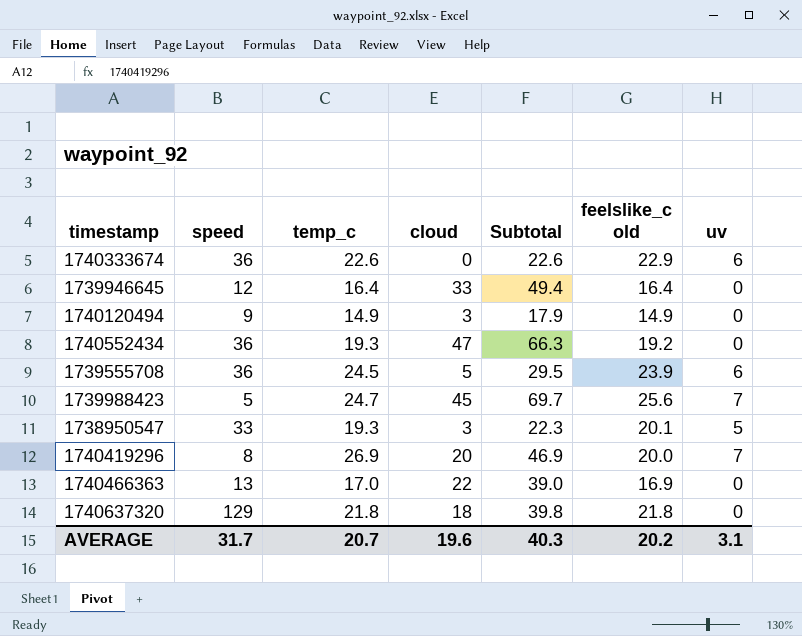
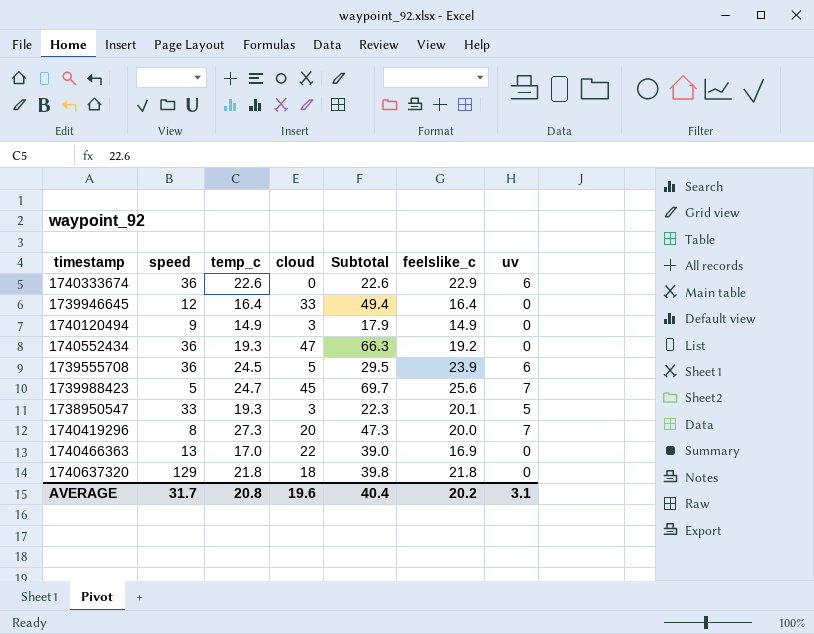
column name: feelslike_c old -> feelslike_c
1740419296 | temp_c: 26.9 -> 27.3
1740419296 | Subtotal: 46.9 -> 47.3
AVERAGE | temp_c: 20.7 -> 20.8
AVERAGE | Subtotal: 40.3 -> 40.4

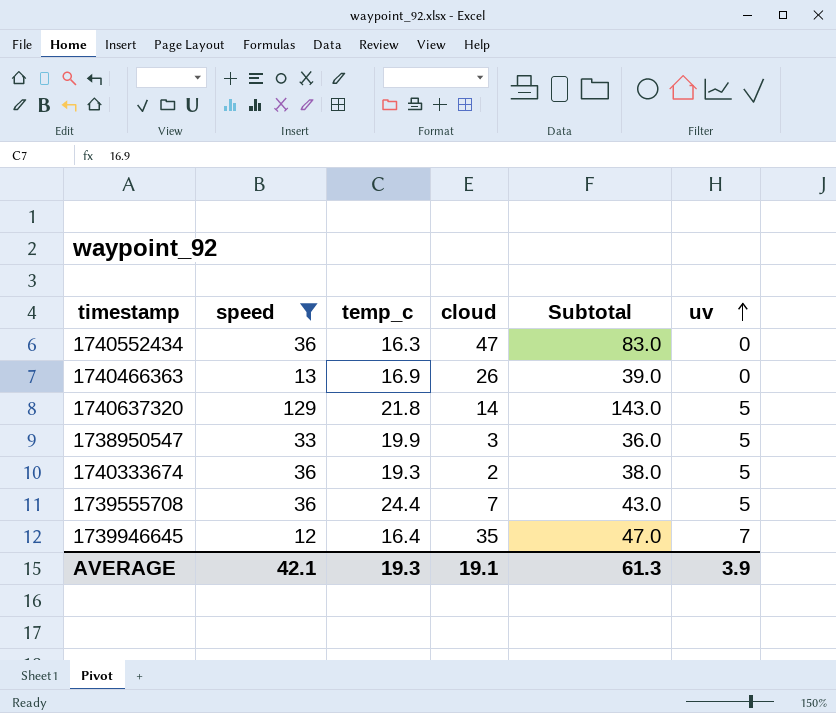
filter: none -> speed >= 12
row order: none -> uv ascending
column feelslike_c | position: 6 -> none
column Subtotal | formula: [temp_c] + [cloud] -> [speed] + [cloud]
1740552434 | temp_c: 19.3 -> 16.3
1740466363 | temp_c: 17.0 -> 16.9
1740466363 | cloud: 22 -> 26
1740637320 | cloud: 18 -> 14
1740637320 | uv: 0 -> 5
1738950547 | temp_c: 19.3 -> 19.9
1740333674 | temp_c: 22.6 -> 19.3
1740333674 | cloud: 0 -> 2
1740333674 | uv: 6 -> 5
1739555708 | temp_c: 24.5 -> 24.4
1739555708 | cloud: 5 -> 7
1739555708 | uv: 6 -> 5
1739946645 | cloud: 33 -> 35
1739946645 | uv: 0 -> 7
AVERAGE | speed: 31.7 -> 42.1
AVERAGE | temp_c: 20.8 -> 19.3
AVERAGE | cloud: 19.6 -> 19.1
AVERAGE | Subtotal: 40.4 -> 61.3
AVERAGE | uv: 3.1 -> 3.9

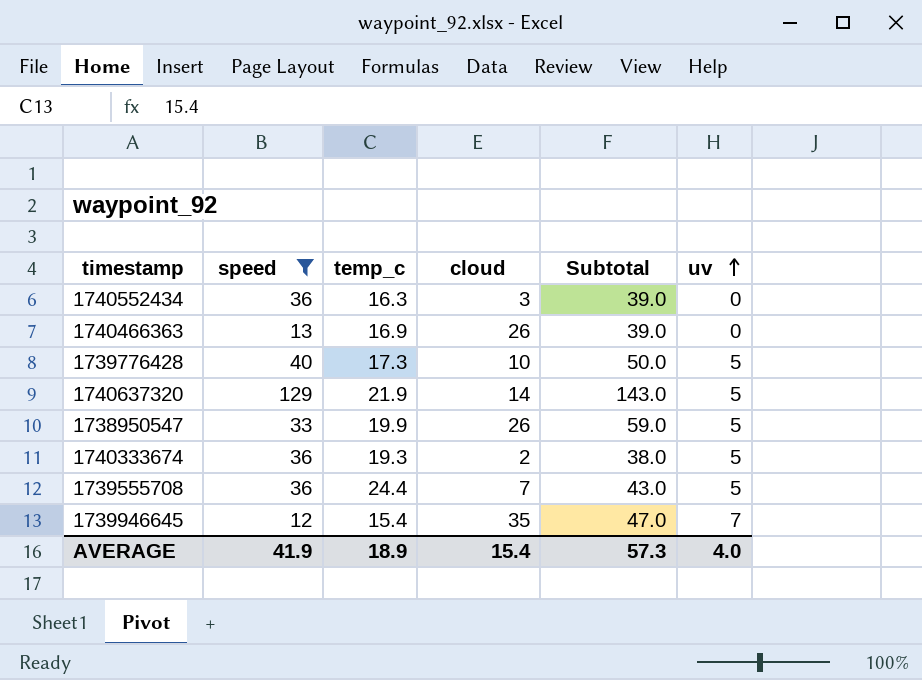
1740552434 | cloud: 47 -> 3
1740552434 | Subtotal: 83.0 -> 39.0
row 1739776428: none -> 40 | 17.3 | 10 | 50.0 | 5
1740637320 | temp_c: 21.8 -> 21.9
1738950547 | cloud: 3 -> 26
1738950547 | Subtotal: 36.0 -> 59.0
1739946645 | temp_c: 16.4 -> 15.4
AVERAGE | speed: 42.1 -> 41.9
AVERAGE | temp_c: 19.3 -> 18.9
AVERAGE | cloud: 19.1 -> 15.4
AVERAGE | Subtotal: 61.3 -> 57.3
AVERAGE | uv: 3.9 -> 4.0

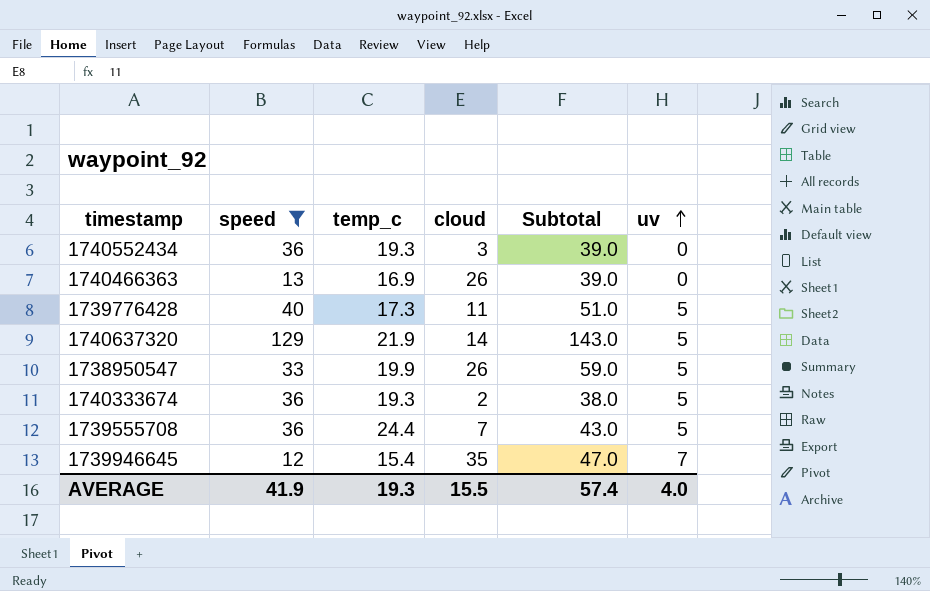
1740552434 | temp_c: 16.3 -> 19.3
1739776428 | cloud: 10 -> 11
1739776428 | Subtotal: 50.0 -> 51.0
AVERAGE | temp_c: 18.9 -> 19.3
AVERAGE | cloud: 15.4 -> 15.5
AVERAGE | Subtotal: 57.3 -> 57.4

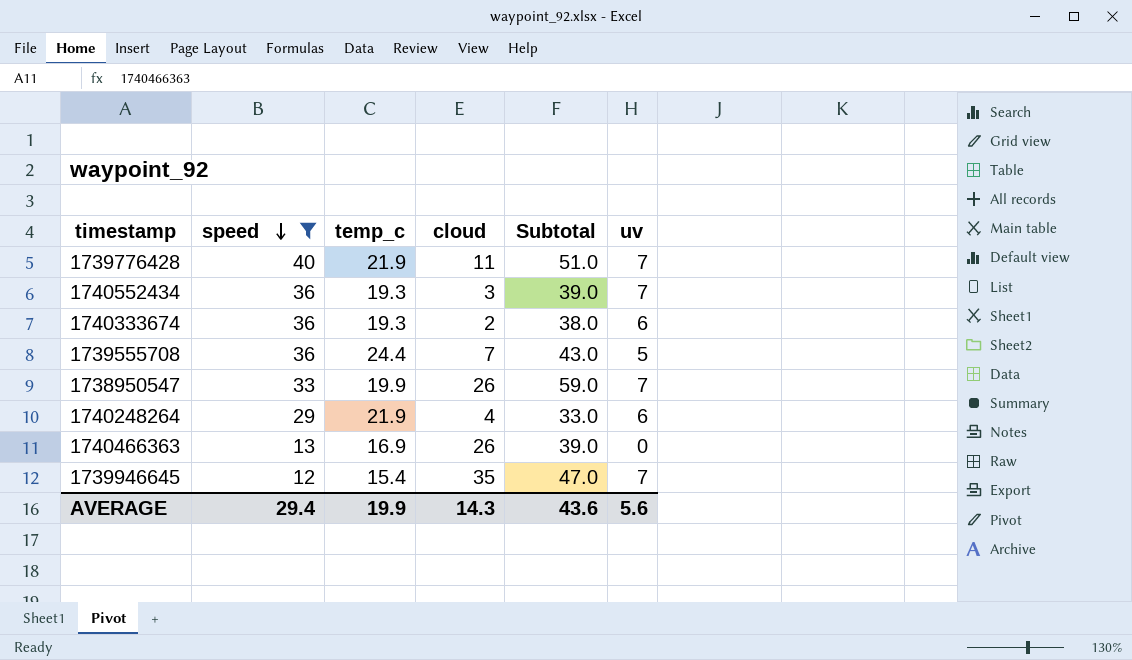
row order: uv ascending -> speed descending
row 1740637320: 129 | 21.9 | 14 | 143.0 | 5 -> none
1739776428 | temp_c: 17.3 -> 21.9
1739776428 | uv: 5 -> 7
1740552434 | uv: 0 -> 7
1740333674 | uv: 5 -> 6
1738950547 | uv: 5 -> 7
row 1740248264: none -> 29 | 21.9 | 4 | 33.0 | 6
AVERAGE | speed: 41.9 -> 29.4
AVERAGE | temp_c: 19.3 -> 19.9
AVERAGE | cloud: 15.5 -> 14.3
AVERAGE | Subtotal: 57.4 -> 43.6
AVERAGE | uv: 4.0 -> 5.6

